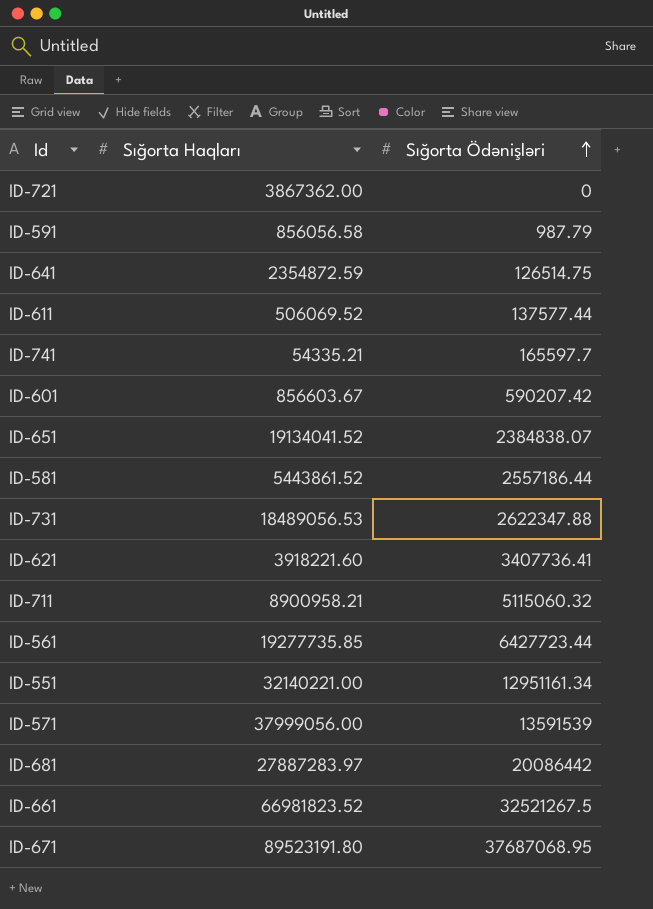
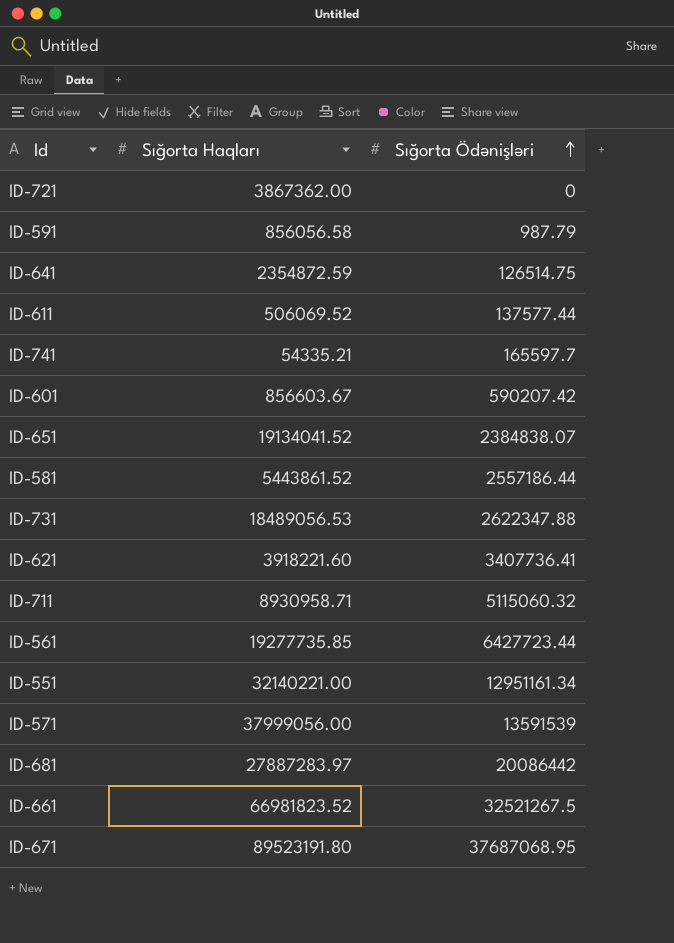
ID-711 | Sığorta Haqları: 8900958.21 -> 8930958.71

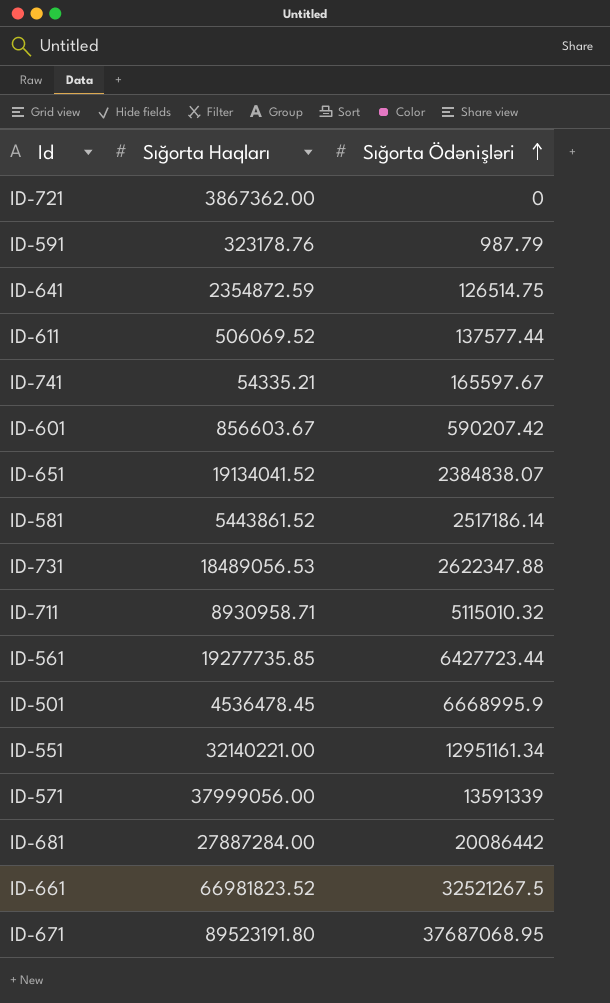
row ID-621: 3918221.60 | 3407736.41 -> none
ID-591 | Sığorta Haqları: 856056.58 -> 323178.76
ID-741 | Sığorta Ödənişləri: 165597.7 -> 165597.67
ID-581 | Sığorta Ödənişləri: 2557186.44 -> 2517186.14
ID-711 | Sığorta Ödənişləri: 5115060.32 -> 5115010.32
row ID-501: none -> 4536478.45 | 6668995.9
ID-571 | Sığorta Ödənişləri: 13591539 -> 13591339
ID-681 | Sığorta Haqları: 27887283.97 -> 27887284.00

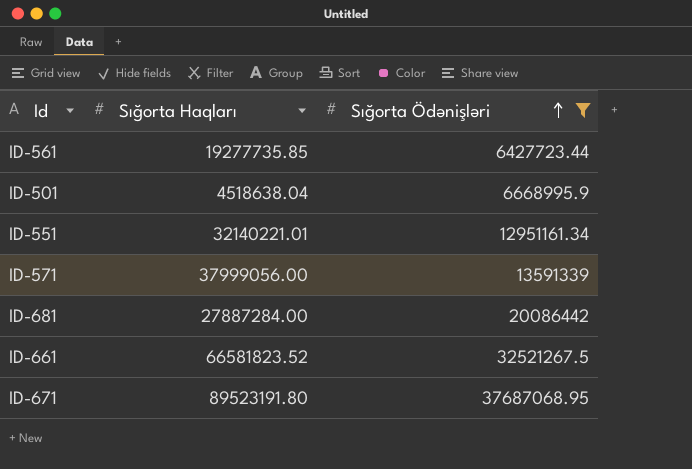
filter: none -> Sığorta Ödənişləri >= 6427723.44
ID-501 | Sığorta Haqları: 4536478.45 -> 4518638.04
ID-551 | Sığorta Haqları: 32140221.00 -> 32140221.01
ID-661 | Sığorta Haqları: 66981823.52 -> 66581823.52

